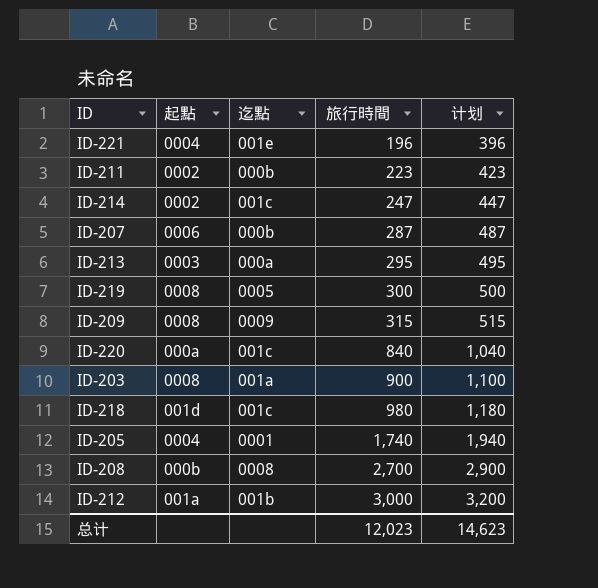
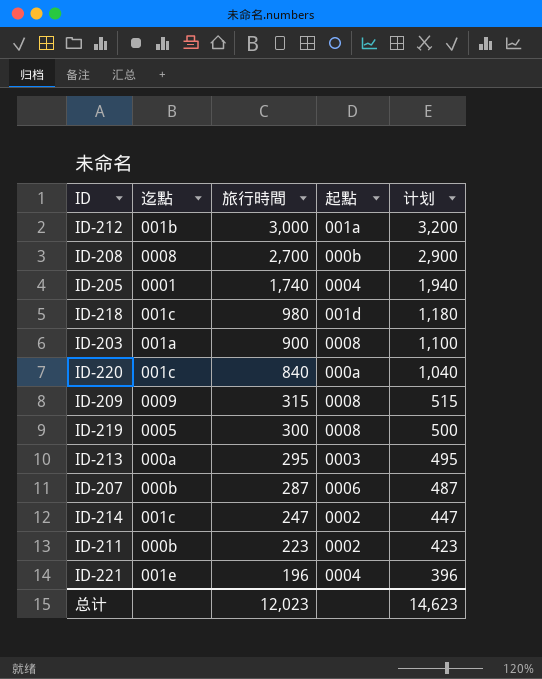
row order: 旅行時間 ascending -> 旅行時間 descending
column 起點 | position: 2 -> 4

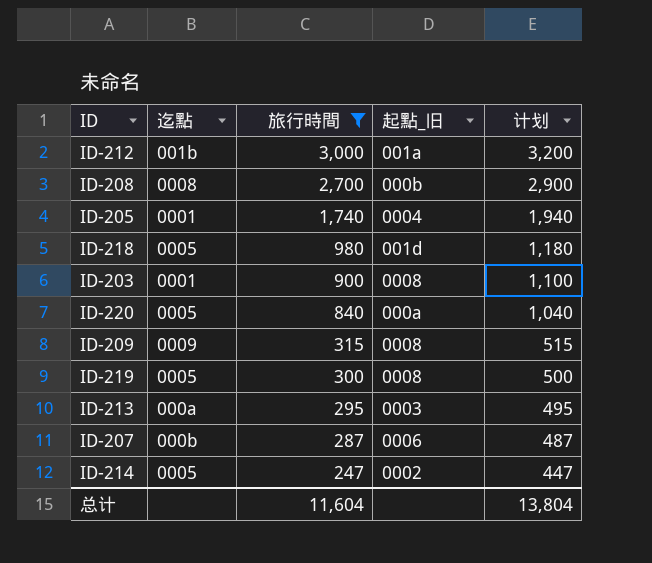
filter: none -> 旅行時間 >= 247
column name: 起點 -> 起點_旧
ID-218 | 迄點: 001c -> 0005
ID-203 | 迄點: 001a -> 0001
ID-220 | 迄點: 001c -> 0005
ID-214 | 迄點: 001c -> 0005
总计 | 旅行時間: 12,023 -> 11,604
总计 | 计划: 14,623 -> 13,804

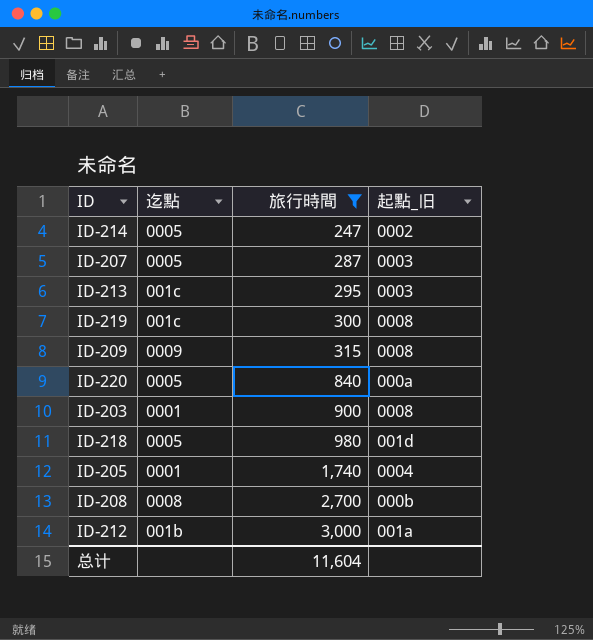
row order: 旅行時間 descending -> 旅行時間 ascending
column 计划 | formula: [旅行時間] + 200 -> none
ID-207 | 迄點: 000b -> 0005
ID-207 | 起點_旧: 0006 -> 0003
ID-213 | 迄點: 000a -> 001c
ID-219 | 迄點: 0005 -> 001c

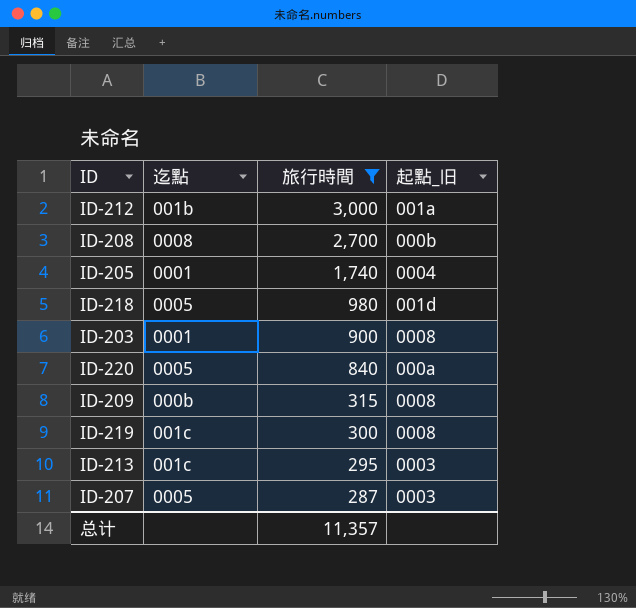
row order: 旅行時間 ascending -> 旅行時間 descending
row ID-214: 0005 | 247 | 0002 -> none
ID-209 | 迄點: 0009 -> 000b
总计 | 旅行時間: 11,604 -> 11,357

